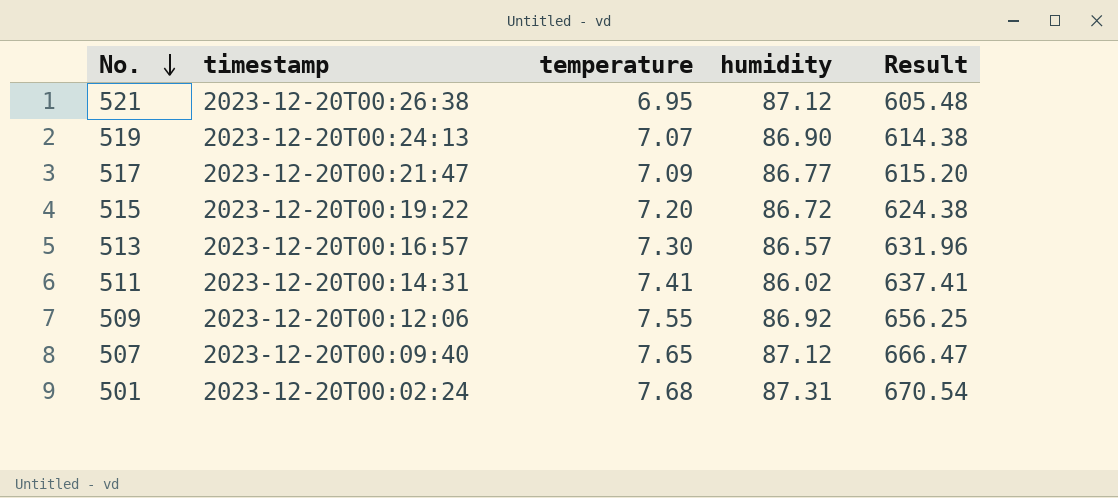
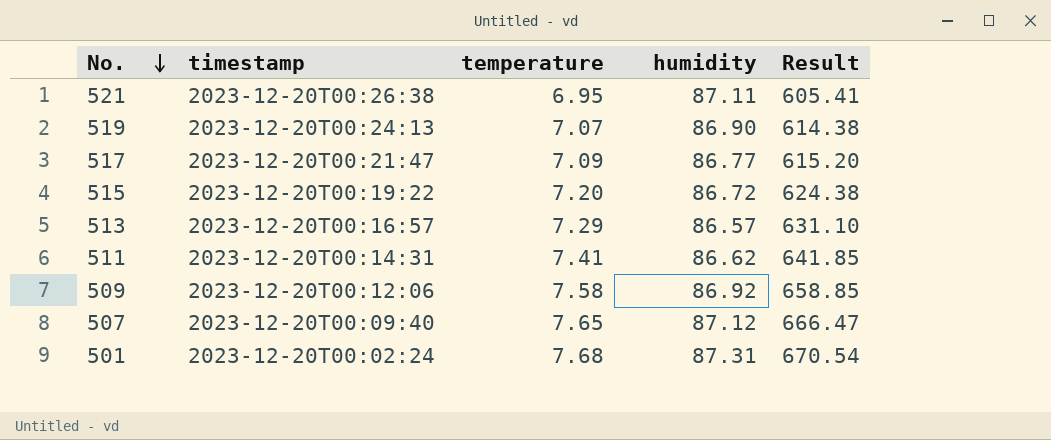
521 | humidity: 87.12 -> 87.11
521 | Result: 605.48 -> 605.41
513 | temperature: 7.30 -> 7.29
513 | Result: 631.96 -> 631.10
511 | humidity: 86.02 -> 86.62
511 | Result: 637.41 -> 641.85
509 | temperature: 7.55 -> 7.58
509 | Result: 656.25 -> 658.85

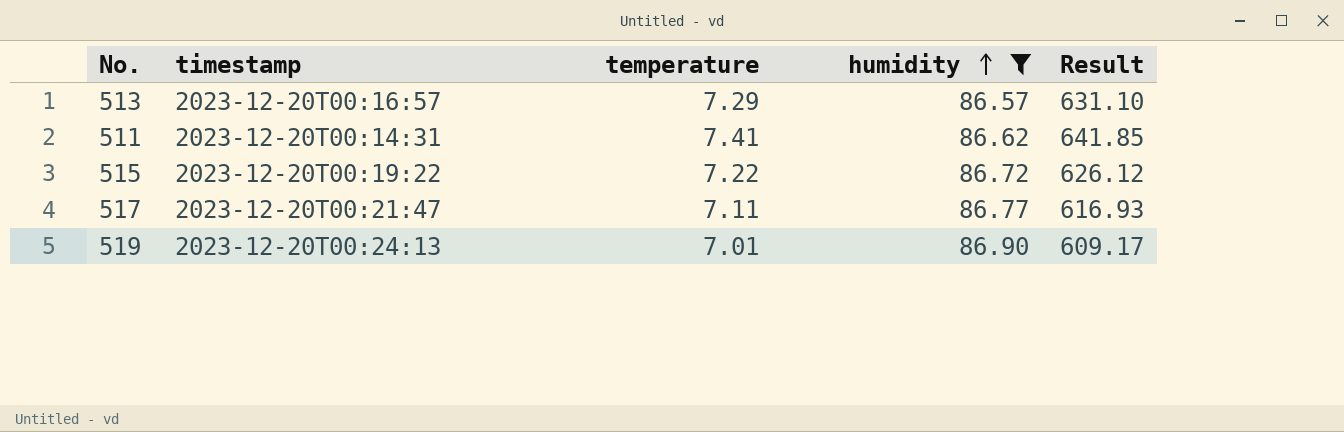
filter: none -> humidity <= 86.90
row order: No. descending -> humidity ascending
515 | temperature: 7.20 -> 7.22
515 | Result: 624.38 -> 626.12
517 | temperature: 7.09 -> 7.11
517 | Result: 615.20 -> 616.93
519 | temperature: 7.07 -> 7.01
519 | Result: 614.38 -> 609.17

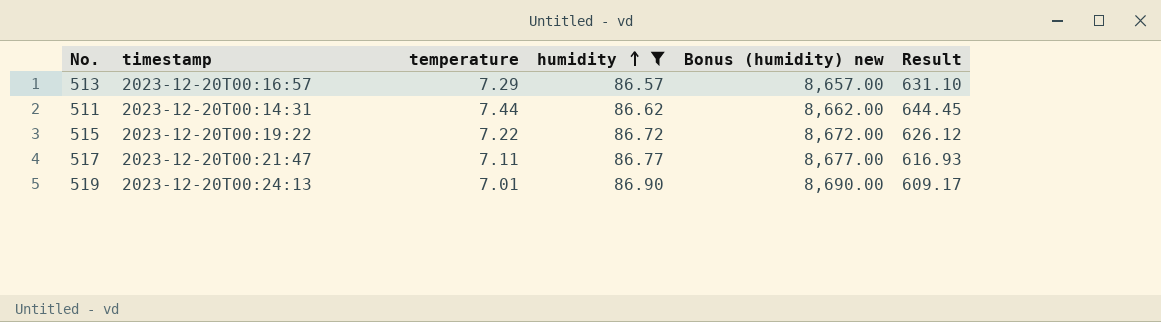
column Bonus (humidity) new | formula: none -> [humidity] * 100
511 | temperature: 7.41 -> 7.44
511 | Result: 641.85 -> 644.45

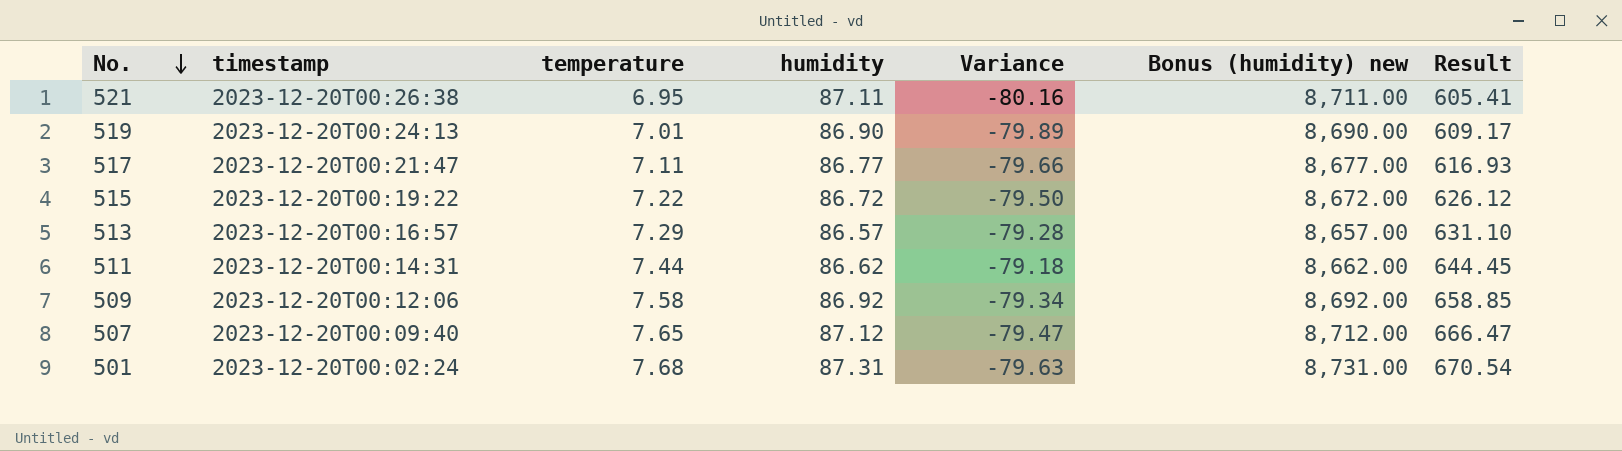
filter: humidity <= 86.90 -> none
row order: humidity ascending -> No. descending
column Variance | formula: none -> [temperature] - [humidity]

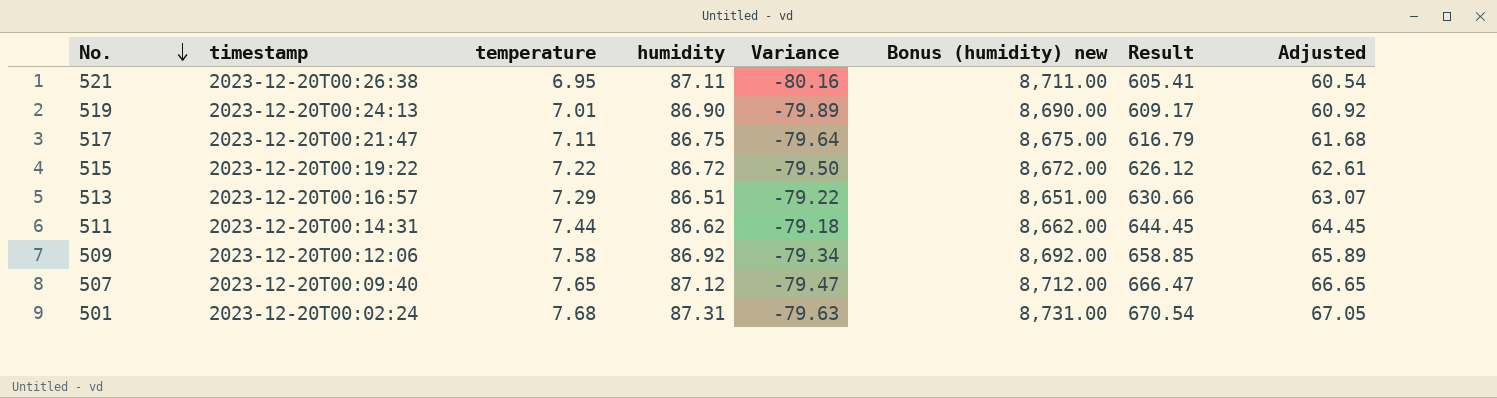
column Adjusted | formula: none -> [Result] * 0.1
517 | humidity: 86.77 -> 86.75
517 | Variance: -79.66 -> -79.64
517 | Bonus (humidity) new: 8,677.00 -> 8,675.00
517 | Result: 616.93 -> 616.79
513 | humidity: 86.57 -> 86.51
513 | Variance: -79.28 -> -79.22
513 | Bonus (humidity) new: 8,657.00 -> 8,651.00
513 | Result: 631.10 -> 630.66

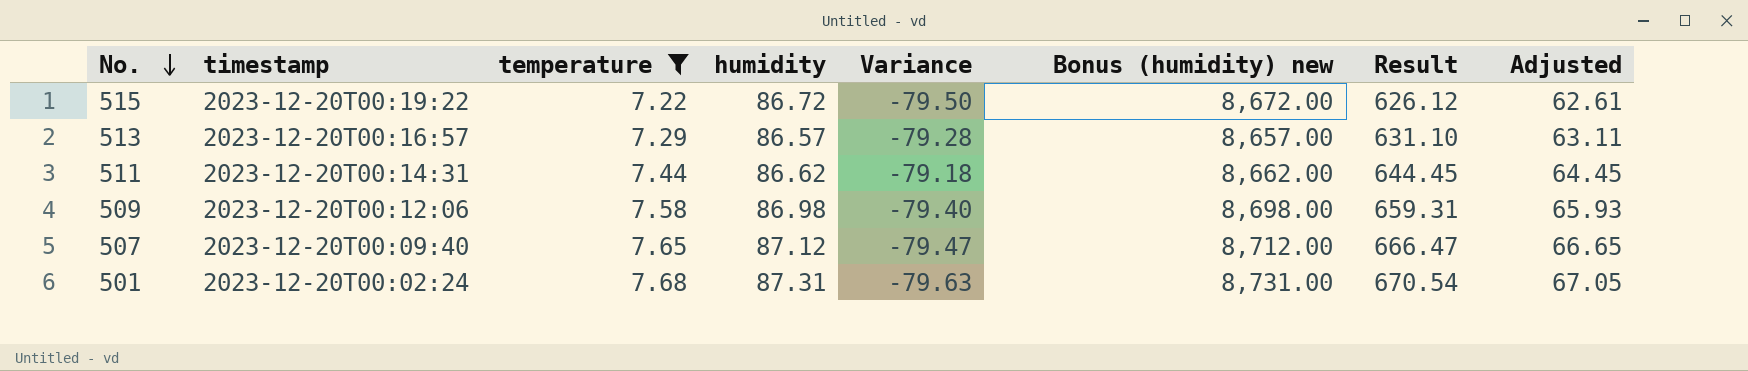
filter: none -> temperature >= 7.22
513 | humidity: 86.51 -> 86.57
513 | Variance: -79.22 -> -79.28
513 | Bonus (humidity) new: 8,651.00 -> 8,657.00
513 | Result: 630.66 -> 631.10
513 | Adjusted: 63.07 -> 63.11
509 | humidity: 86.92 -> 86.98
509 | Variance: -79.34 -> -79.40
509 | Bonus (humidity) new: 8,692.00 -> 8,698.00
509 | Result: 658.85 -> 659.31
509 | Adjusted: 65.89 -> 65.93

